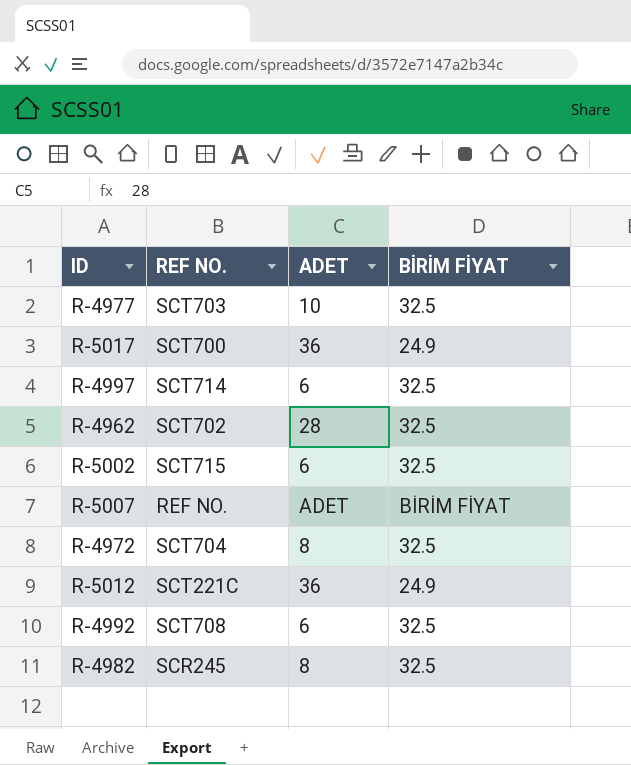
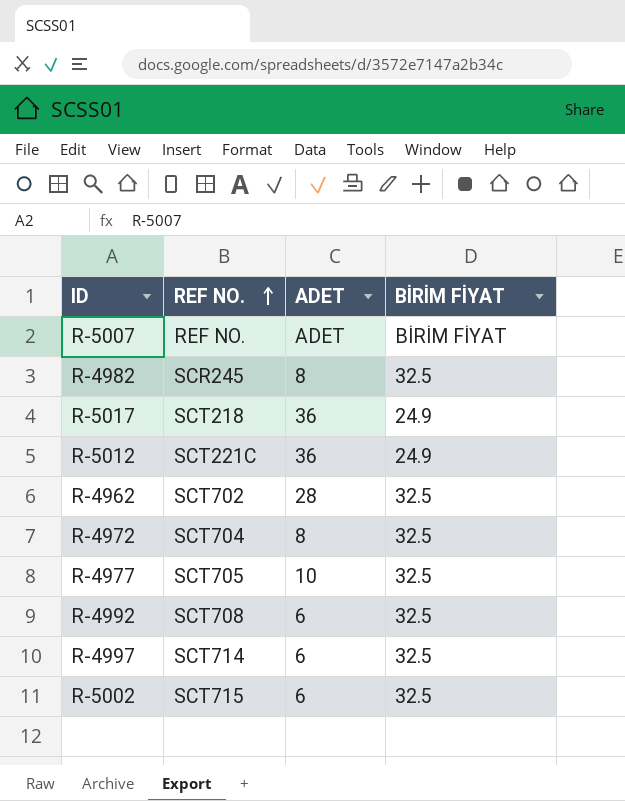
row order: none -> REF NO. ascending
R-5017 | REF NO.: SCT700 -> SCT218
R-4977 | REF NO.: SCT703 -> SCT705

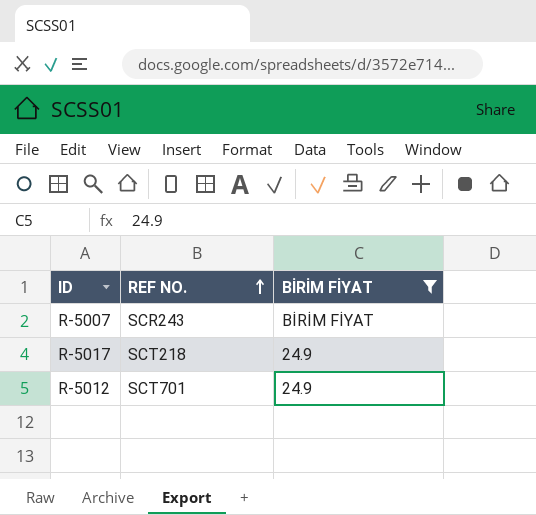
filter: none -> BİRİM FİYAT != 32.5
column ADET | position: 3 -> none
R-5007 | REF NO.: REF NO. -> SCR243
R-5012 | REF NO.: SCT221C -> SCT701

